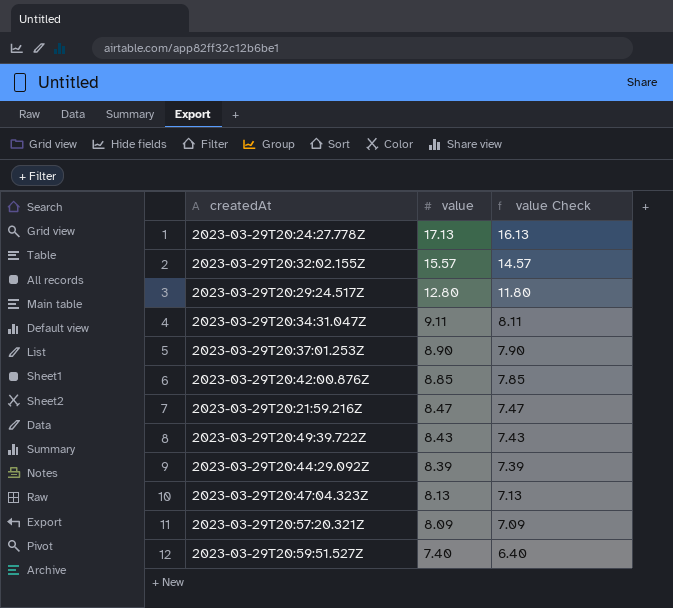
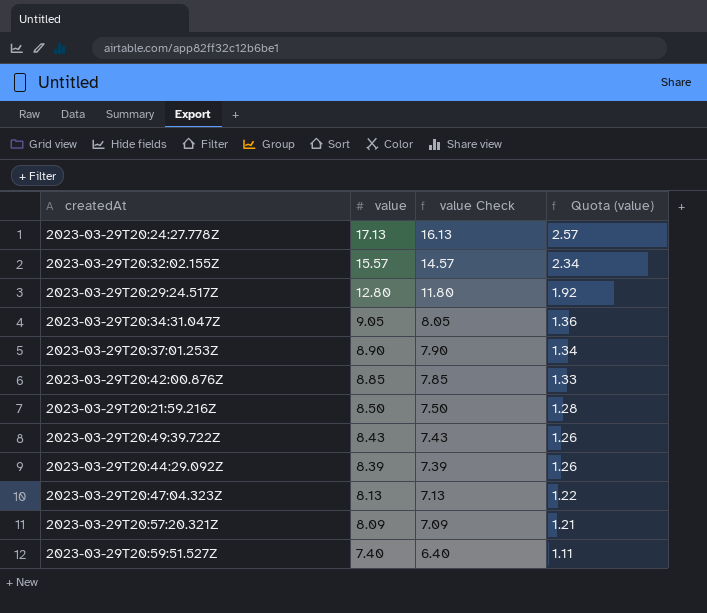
column Quota (value) | formula: none -> [value] * 0.15
2023-03-29T20:34:31.047Z | value: 9.11 -> 9.05
2023-03-29T20:34:31.047Z | value Check: 8.11 -> 8.05
2023-03-29T20:21:59.216Z | value: 8.47 -> 8.50
2023-03-29T20:21:59.216Z | value Check: 7.47 -> 7.50

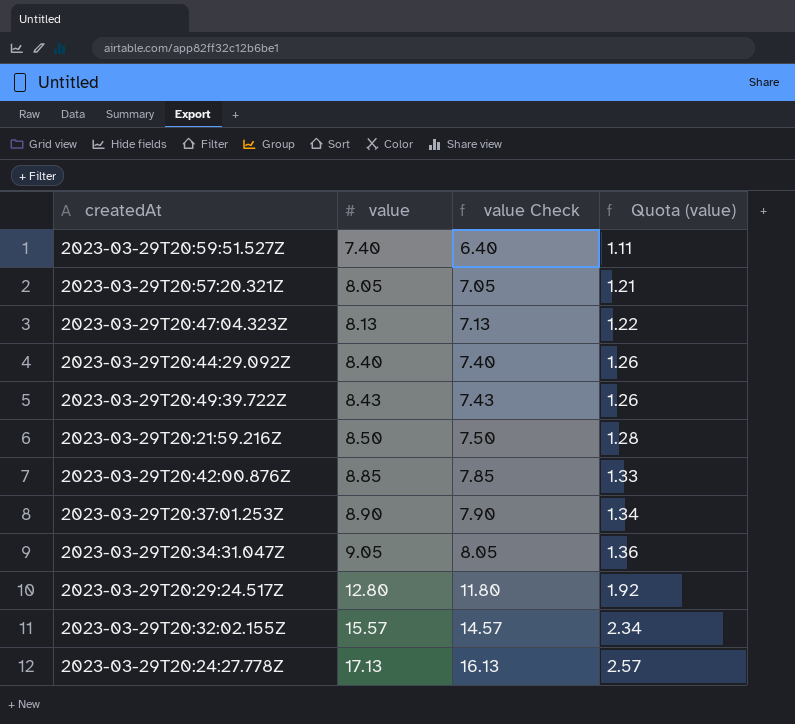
row order: value descending -> value ascending
2023-03-29T20:57:20.321Z | value: 8.09 -> 8.05
2023-03-29T20:57:20.321Z | value Check: 7.09 -> 7.05
2023-03-29T20:44:29.092Z | value: 8.39 -> 8.40
2023-03-29T20:44:29.092Z | value Check: 7.39 -> 7.40

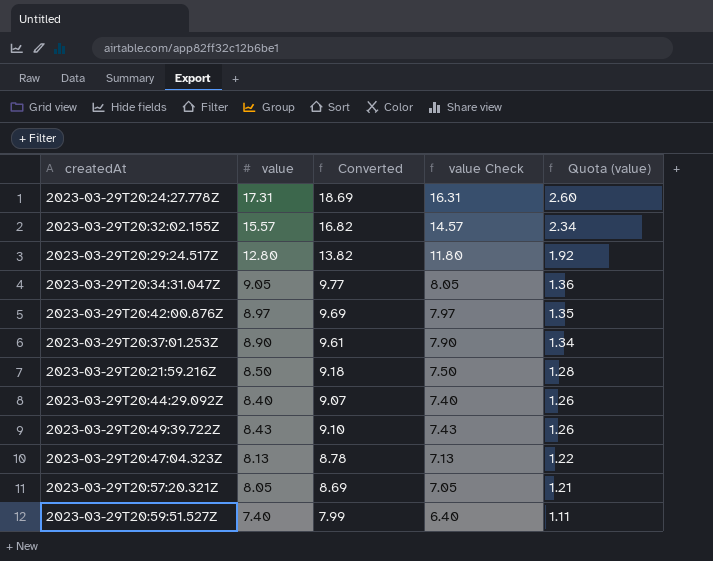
row order: value ascending -> Quota (value) descending
column Converted | formula: none -> [value] * 1.08
2023-03-29T20:24:27.778Z | value: 17.13 -> 17.31
2023-03-29T20:24:27.778Z | value Check: 16.13 -> 16.31
2023-03-29T20:24:27.778Z | Quota (value): 2.57 -> 2.60
2023-03-29T20:42:00.876Z | value: 8.85 -> 8.97
2023-03-29T20:42:00.876Z | value Check: 7.85 -> 7.97
2023-03-29T20:42:00.876Z | Quota (value): 1.33 -> 1.35

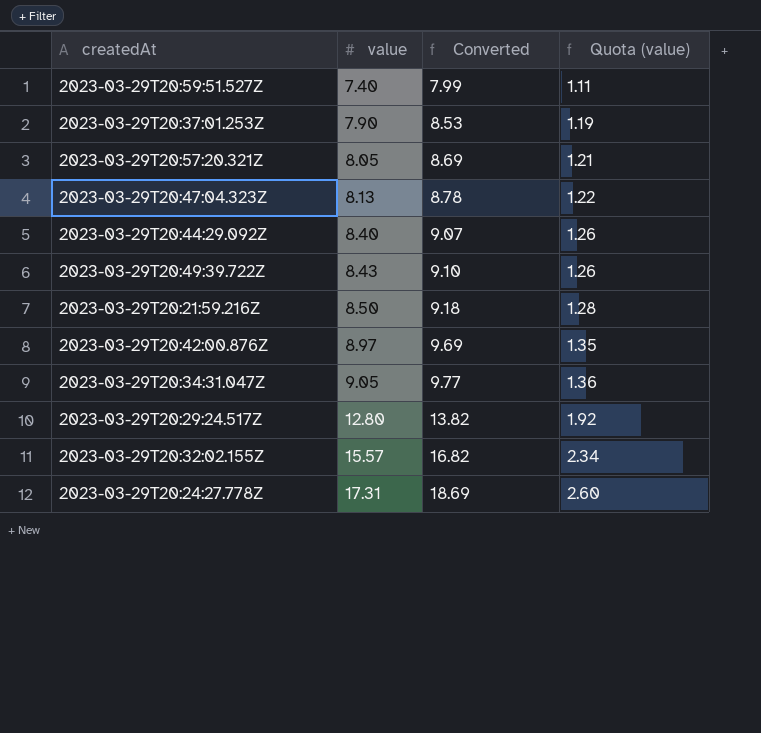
row order: Quota (value) descending -> value ascending
column value Check | formula: [value] - 1 -> none
2023-03-29T20:37:01.253Z | value: 8.90 -> 7.90
2023-03-29T20:37:01.253Z | Converted: 9.61 -> 8.53
2023-03-29T20:37:01.253Z | Quota (value): 1.34 -> 1.19

